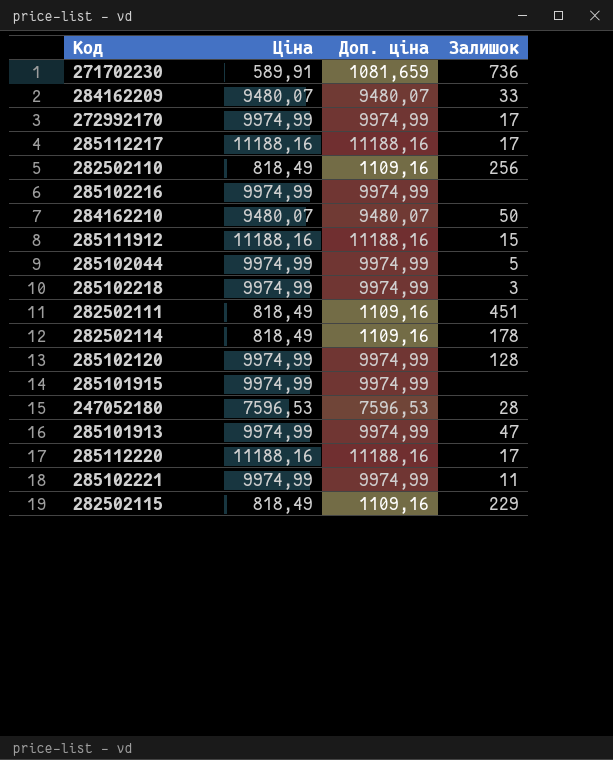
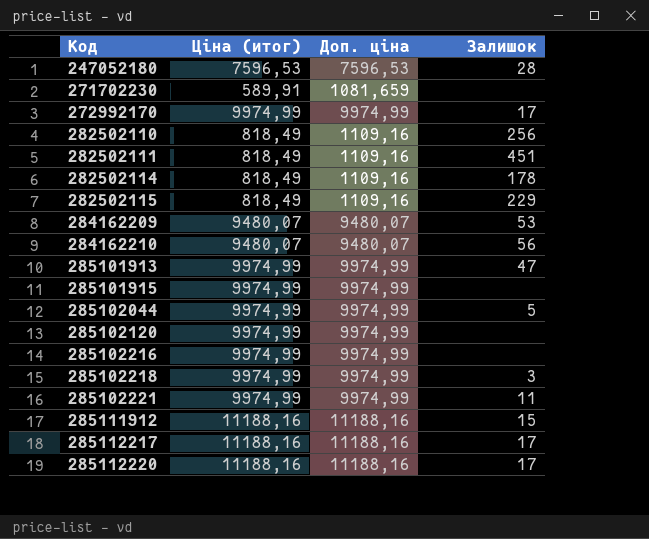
row order: none -> Код ascending
column name: Ціна -> Ціна (итог)
271702230 | Залишок: 736 -> none
284162209 | Залишок: 33 -> 53
284162210 | Залишок: 50 -> 56
285102120 | Залишок: 128 -> none

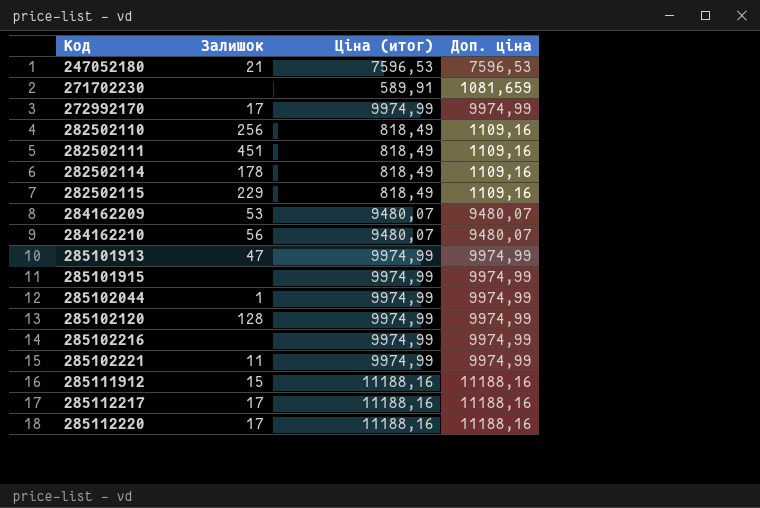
column Залишок | position: 4 -> 2
row 285102218: 9974,99 | 9974,99 | 3 -> none
247052180 | Залишок: 28 -> 21
285102044 | Залишок: 5 -> 1
285102120 | Залишок: none -> 128

